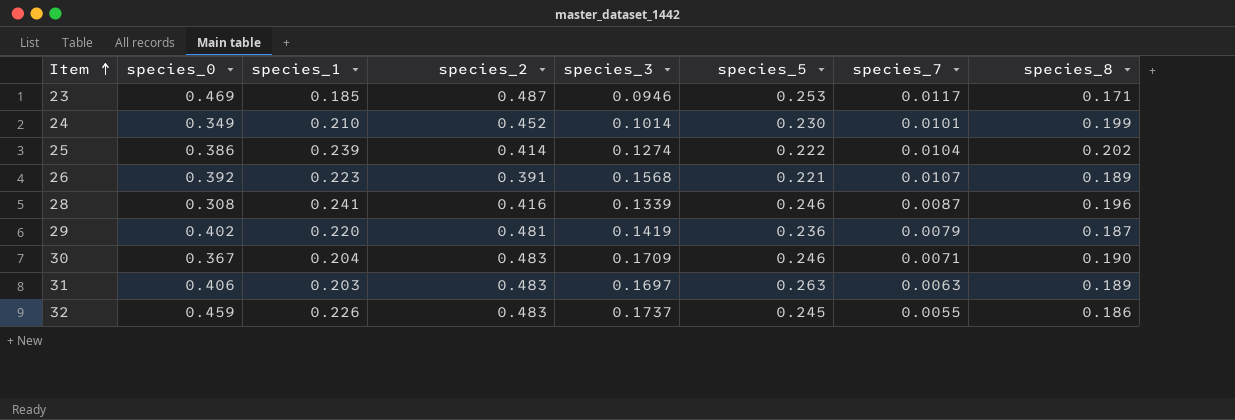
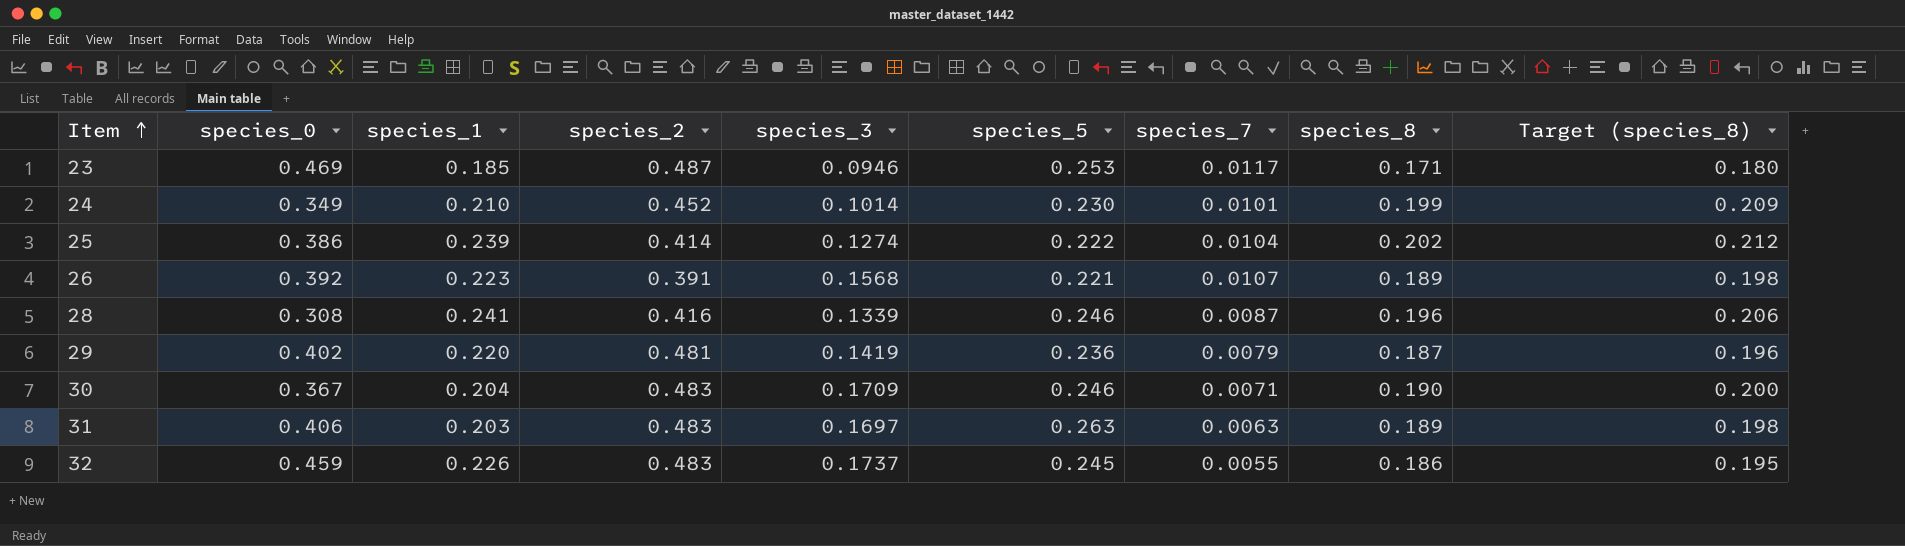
column Target (species_8) | formula: none -> [species_8] * 1.05

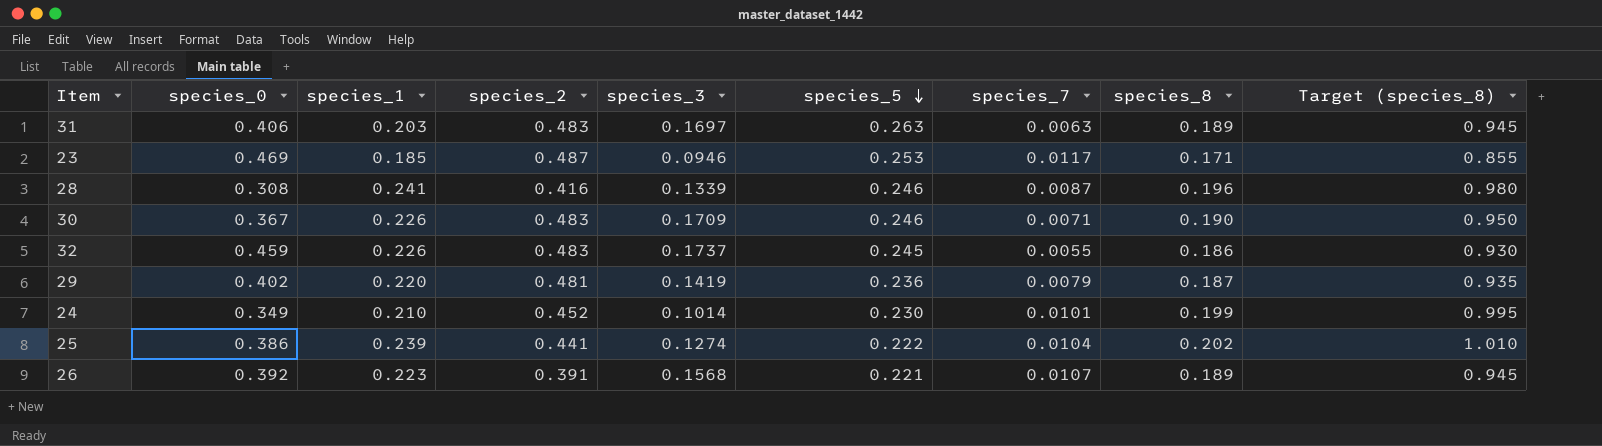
row order: Item ascending -> species_5 descending
column Target (species_8) | formula: [species_8] * 1.05 -> [species_8] * 5
30 | species_1: 0.204 -> 0.226
25 | species_2: 0.414 -> 0.441

